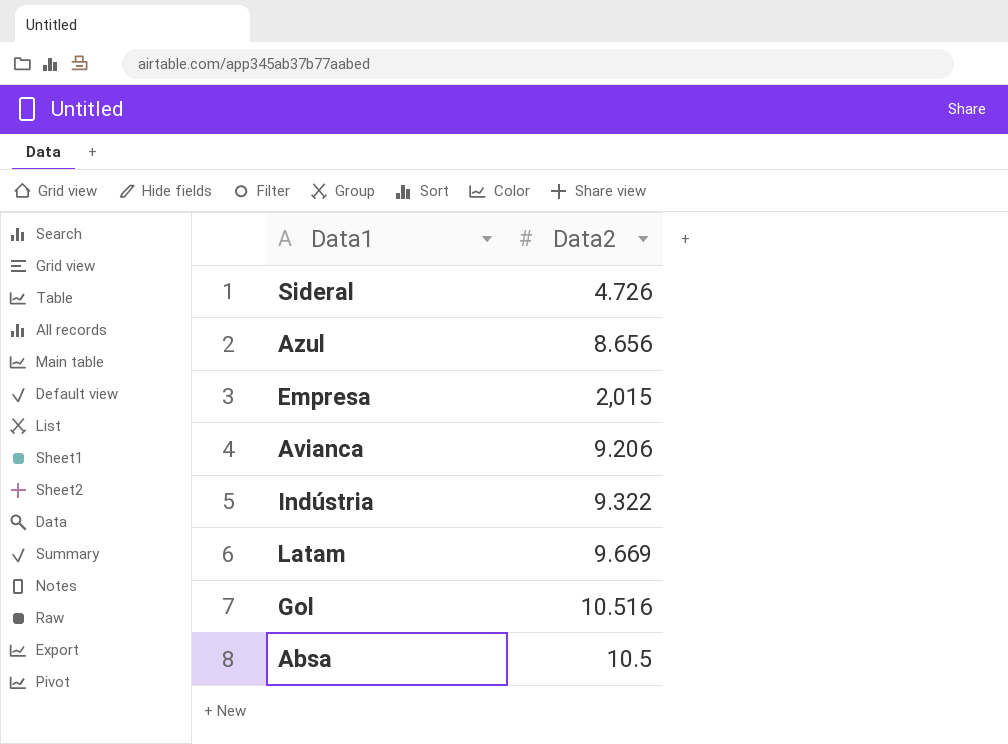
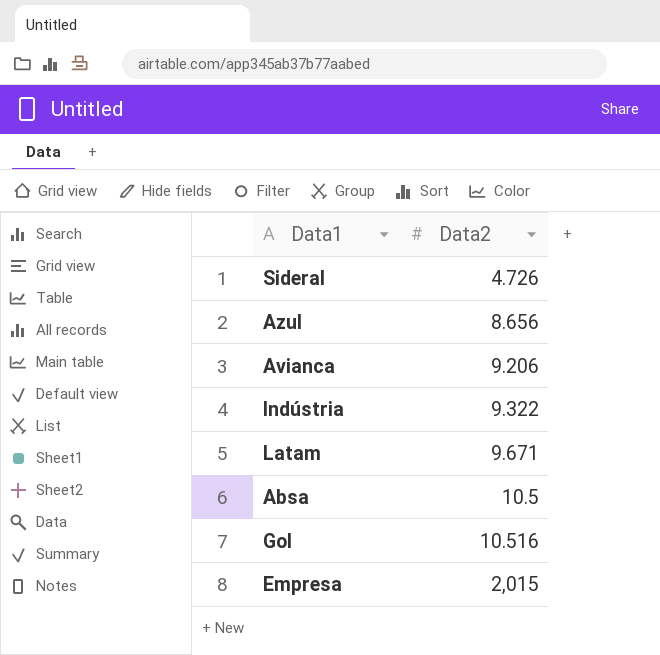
row order: none -> Data2 ascending
Latam | Data2: 9.669 -> 9.671

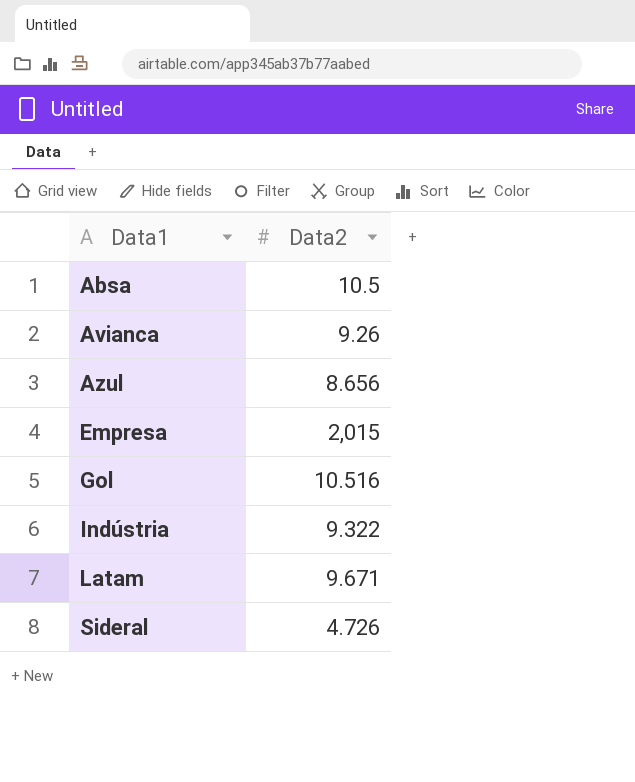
row order: Data2 ascending -> Data1 ascending
Avianca | Data2: 9.206 -> 9.26

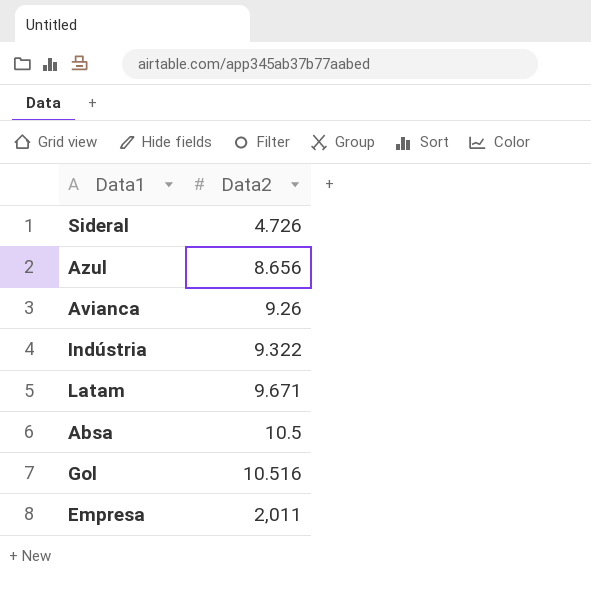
row order: Data1 ascending -> Data2 ascending
Empresa | Data2: 2,015 -> 2,011

